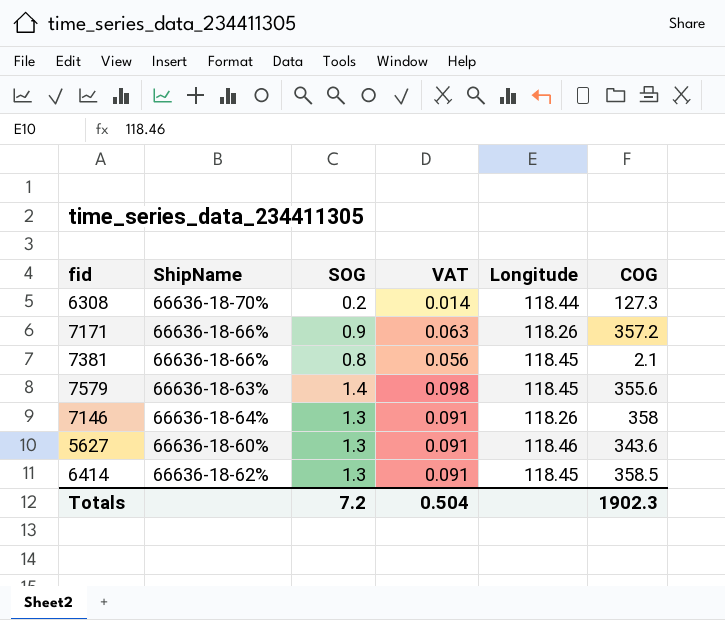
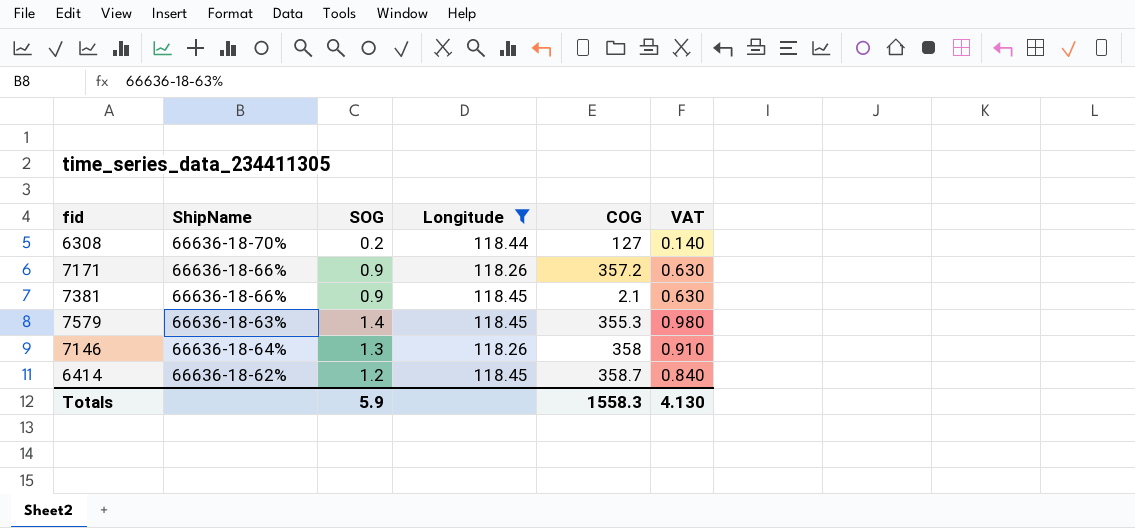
filter: none -> Longitude != 118.46
column VAT | formula: [SOG] * 0.07 -> [SOG] * 0.7
column VAT | position: 4 -> 6
6308 | COG: 127.3 -> 127
7381 | SOG: 0.8 -> 0.9
7579 | COG: 355.6 -> 355.3
6414 | SOG: 1.3 -> 1.2
6414 | COG: 358.5 -> 358.7
Totals | SOG: 7.2 -> 5.9
Totals | COG: 1902.3 -> 1558.3
Totals | VAT: 0.504 -> 4.130

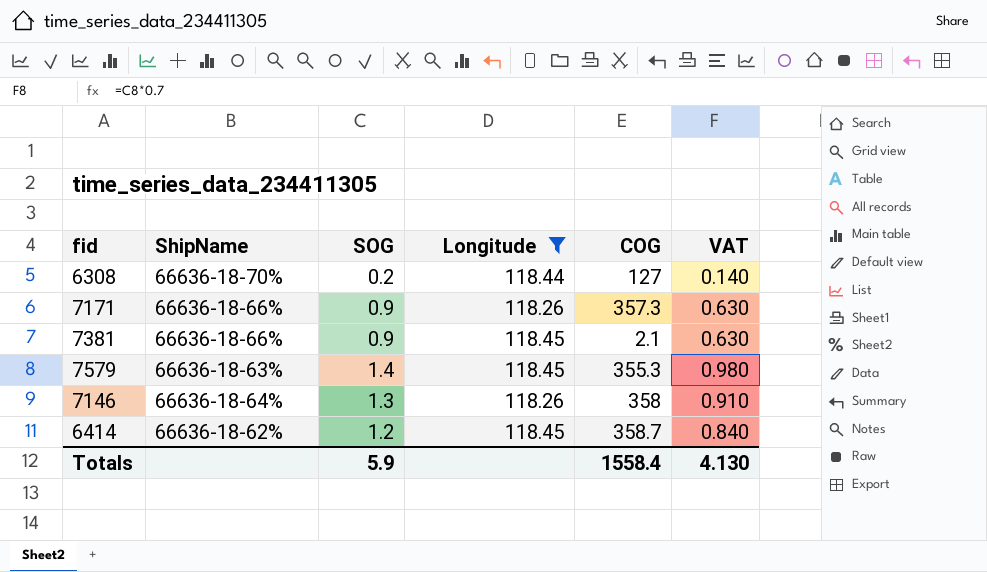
7171 | COG: 357.2 -> 357.3
Totals | COG: 1558.3 -> 1558.4

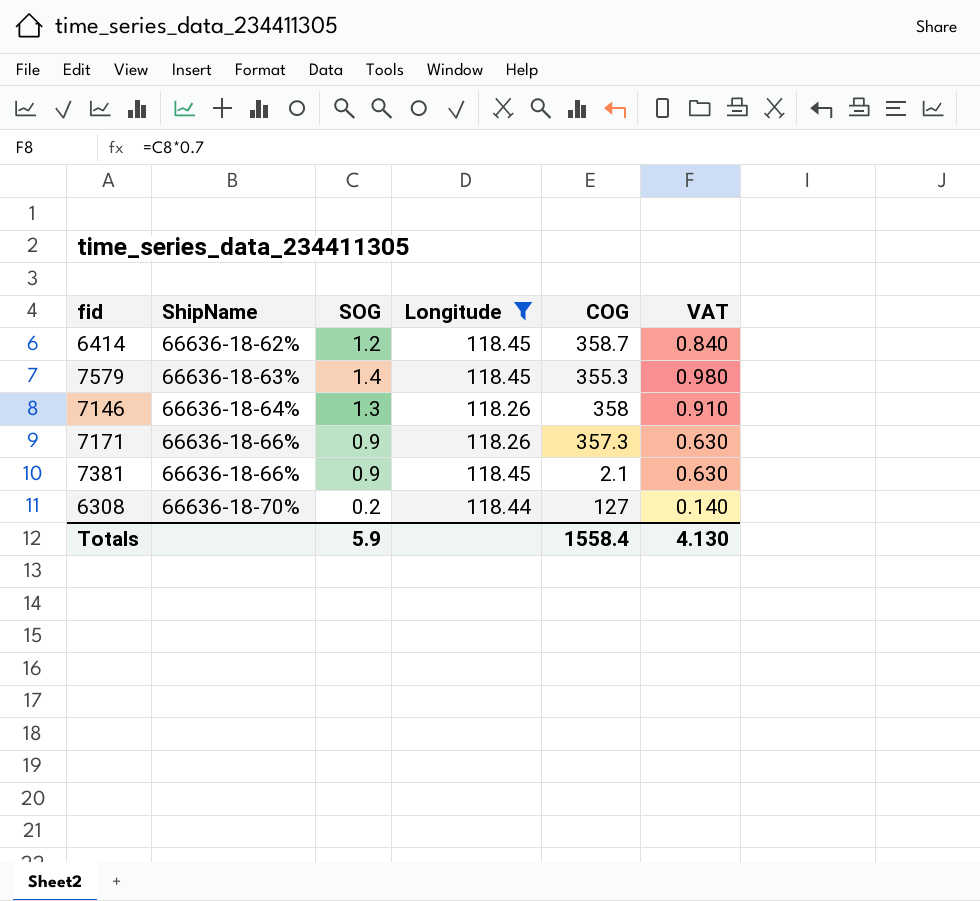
row order: none -> ShipName ascending

